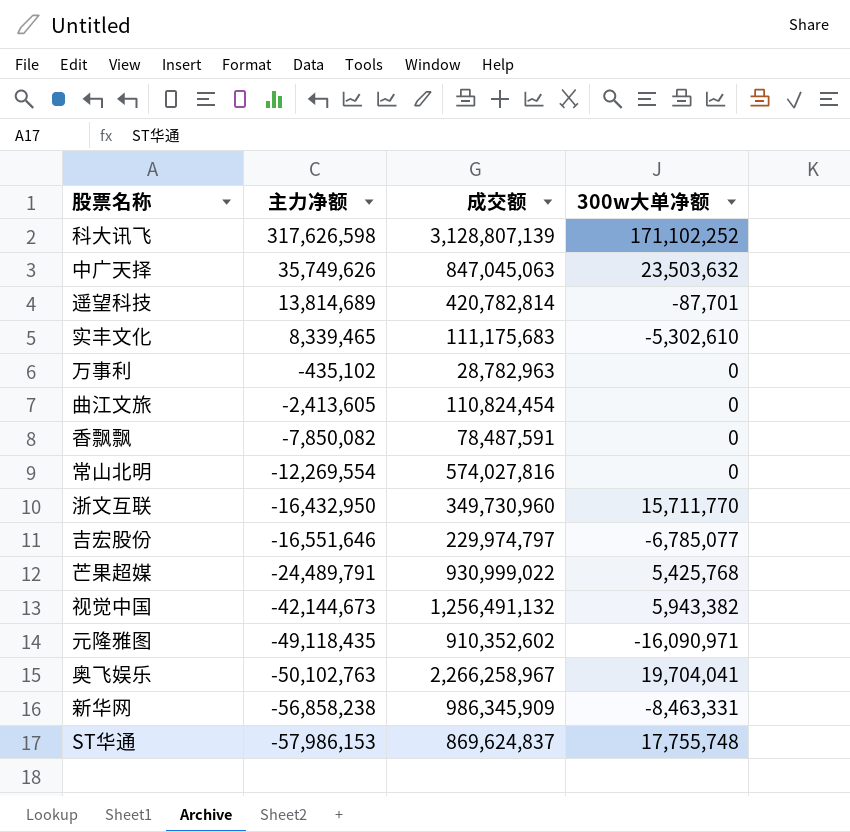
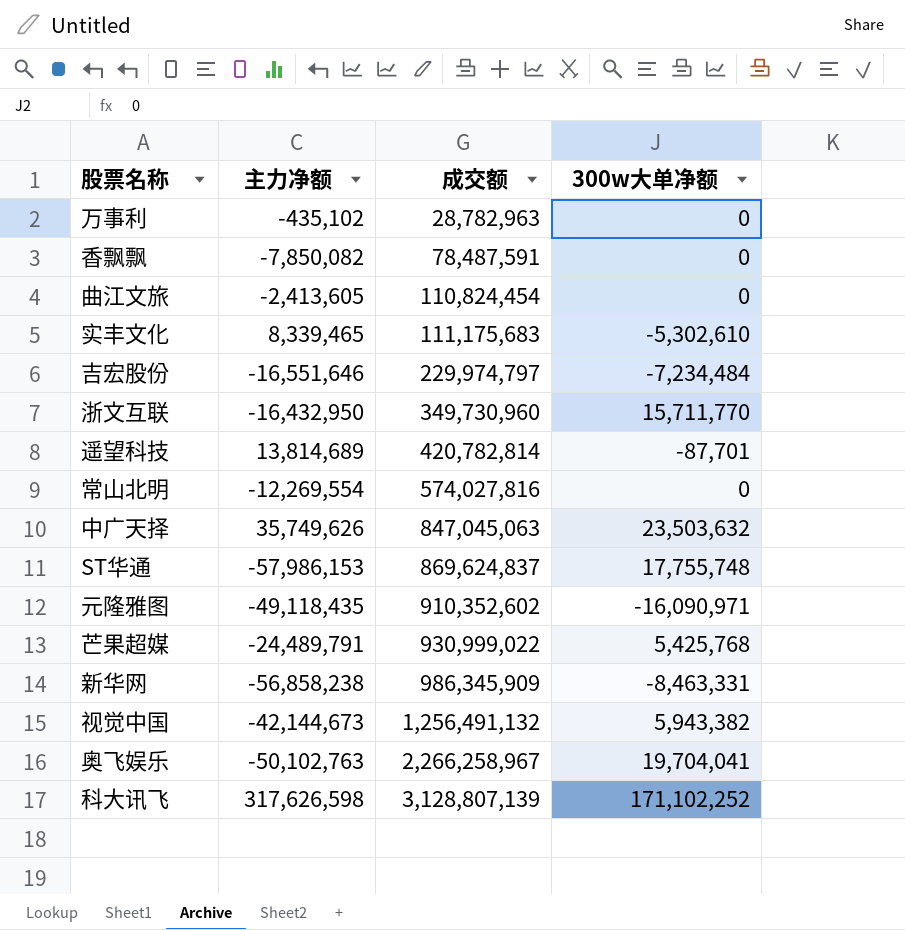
row order: 主力净额 descending -> 成交额 ascending
吉宏股份 | 300w大单净额: -6,785,077 -> -7,234,484

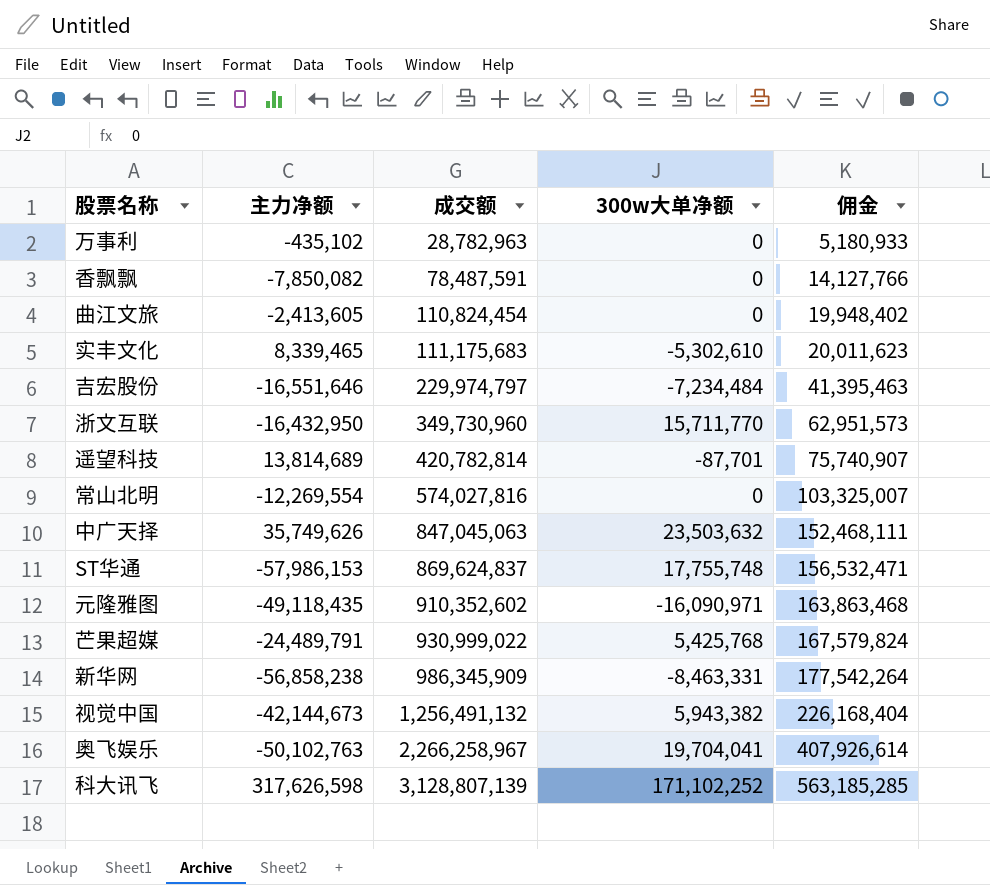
column 佣金 | formula: none -> [成交额] * 0.18

